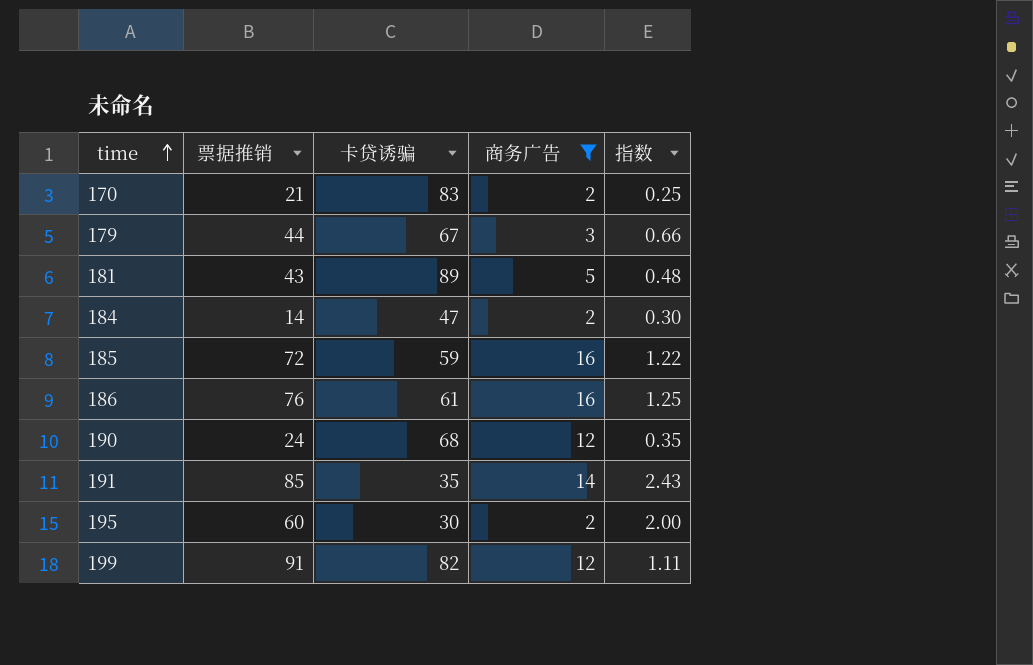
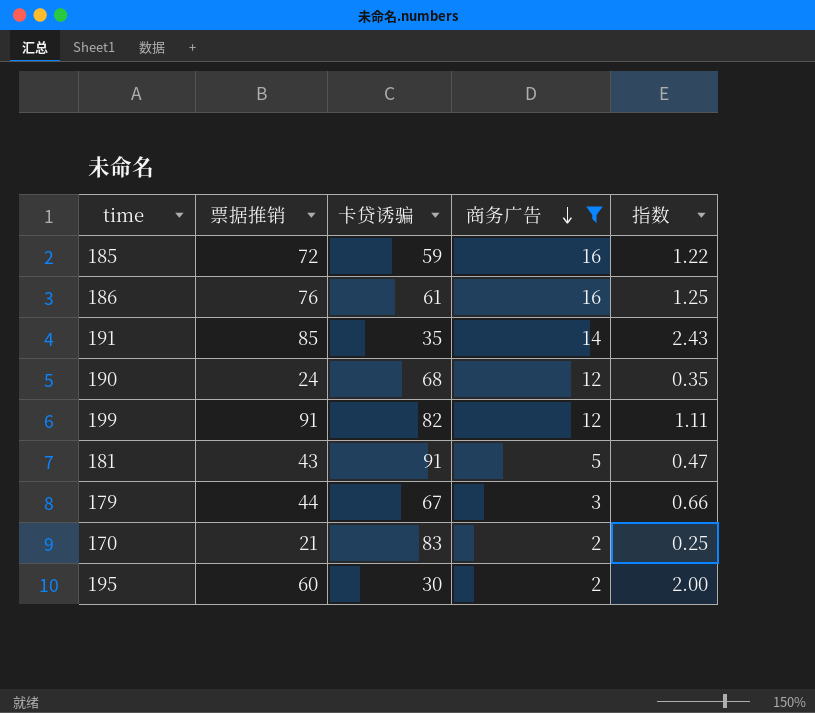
row order: time ascending -> 商务广告 descending
row 184: 14 | 47 | 2 | 0.30 -> none
181 | 卡贷诱骗: 89 -> 91
181 | 指数: 0.48 -> 0.47

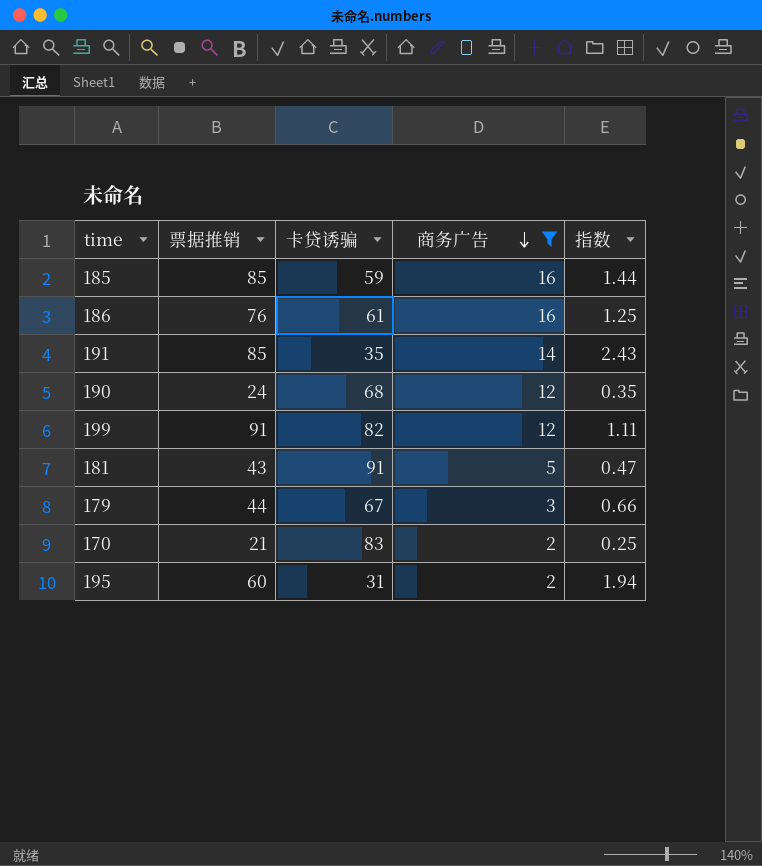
185 | 票据推销: 72 -> 85
185 | 指数: 1.22 -> 1.44
195 | 卡贷诱骗: 30 -> 31
195 | 指数: 2.00 -> 1.94

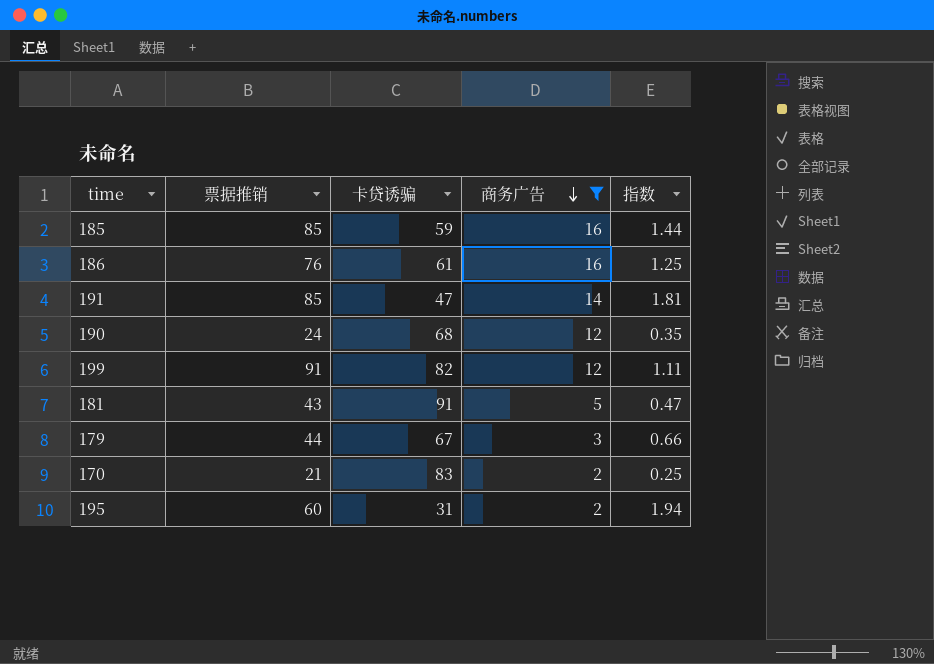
191 | 卡贷诱骗: 35 -> 47
191 | 指数: 2.43 -> 1.81

